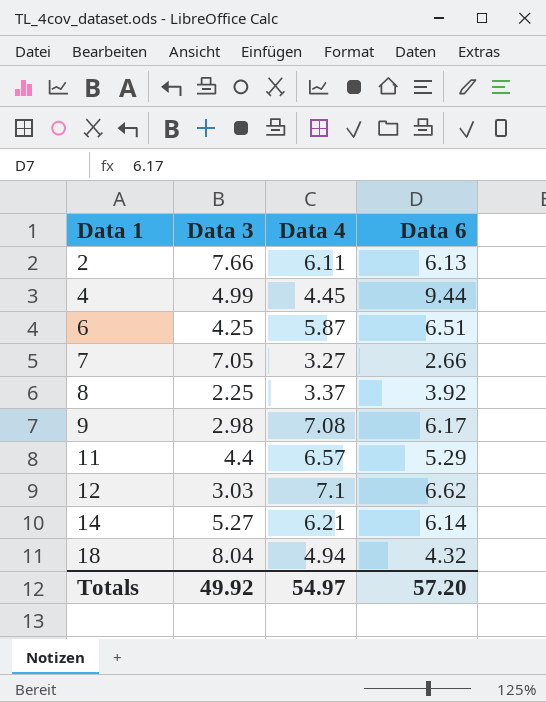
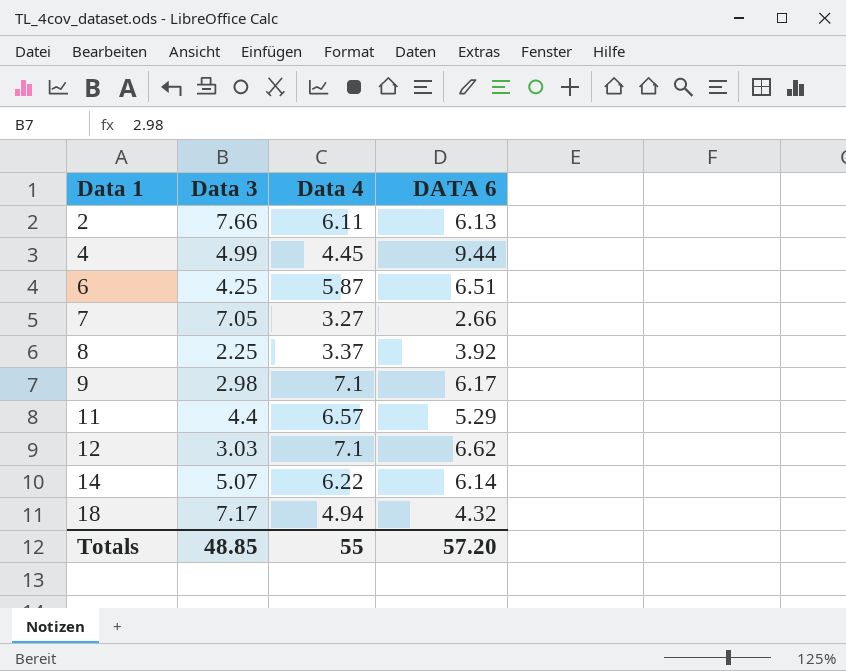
column name: Data 6 -> DATA 6
9 | Data 4: 7.08 -> 7.1
14 | Data 3: 5.27 -> 5.07
14 | Data 4: 6.21 -> 6.22
18 | Data 3: 8.04 -> 7.17
Totals | Data 3: 49.92 -> 48.85
Totals | Data 4: 54.97 -> 55

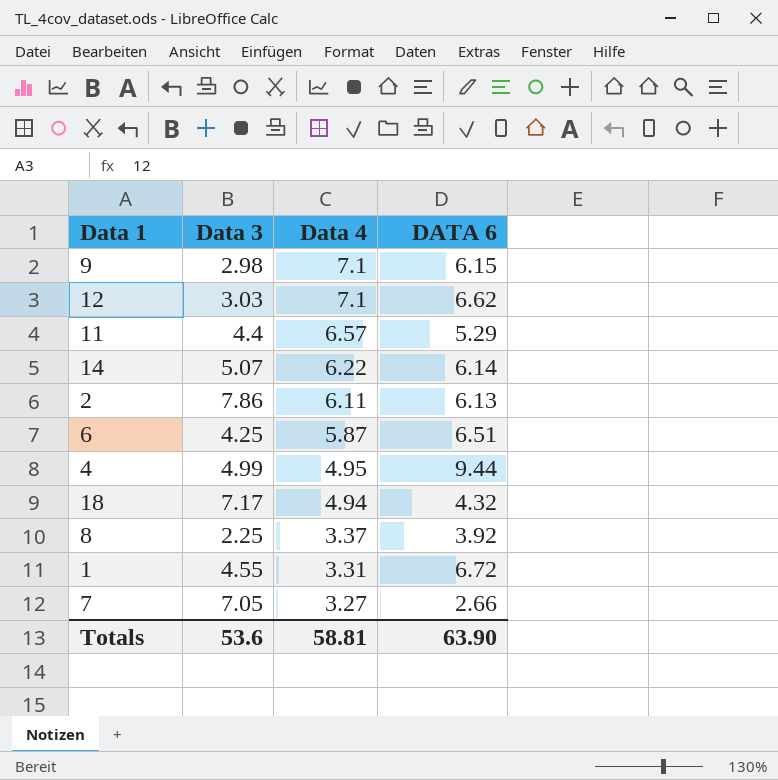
row order: Data 1 ascending -> Data 4 descending
9 | DATA 6: 6.17 -> 6.15
2 | Data 3: 7.66 -> 7.86
4 | Data 4: 4.45 -> 4.95
row 1: none -> 4.55 | 3.31 | 6.72
Totals | Data 3: 48.85 -> 53.6
Totals | Data 4: 55 -> 58.81
Totals | DATA 6: 57.20 -> 63.90

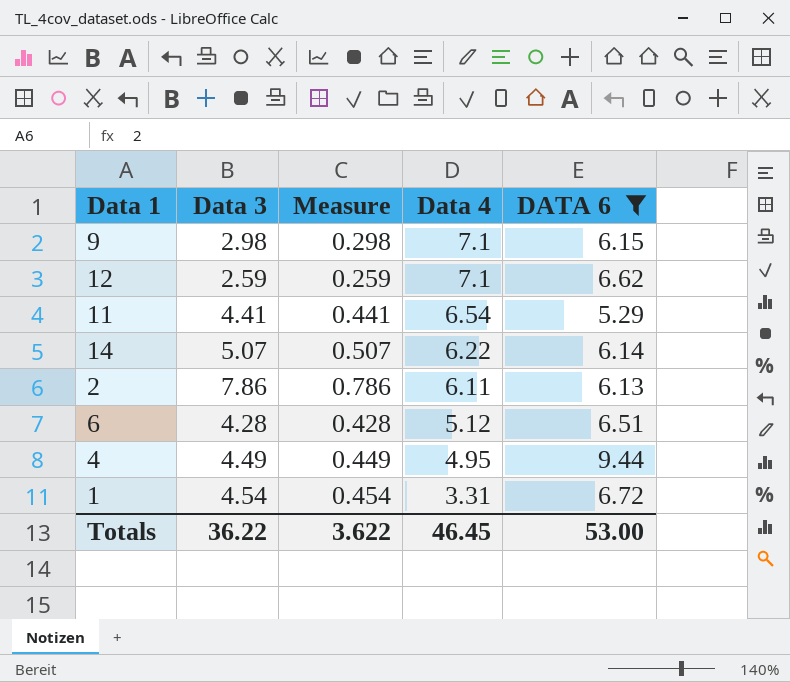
filter: none -> DATA 6 >= 5.29
column Measure | formula: none -> [Data 3] * 0.1
12 | Data 3: 3.03 -> 2.59
11 | Data 3: 4.4 -> 4.41
11 | Data 4: 6.57 -> 6.54
6 | Data 3: 4.25 -> 4.28
6 | Data 4: 5.87 -> 5.12
4 | Data 3: 4.99 -> 4.49
1 | Data 3: 4.55 -> 4.54
Totals | Data 3: 53.6 -> 36.22
Totals | Data 4: 58.81 -> 46.45
Totals | DATA 6: 63.90 -> 53.00

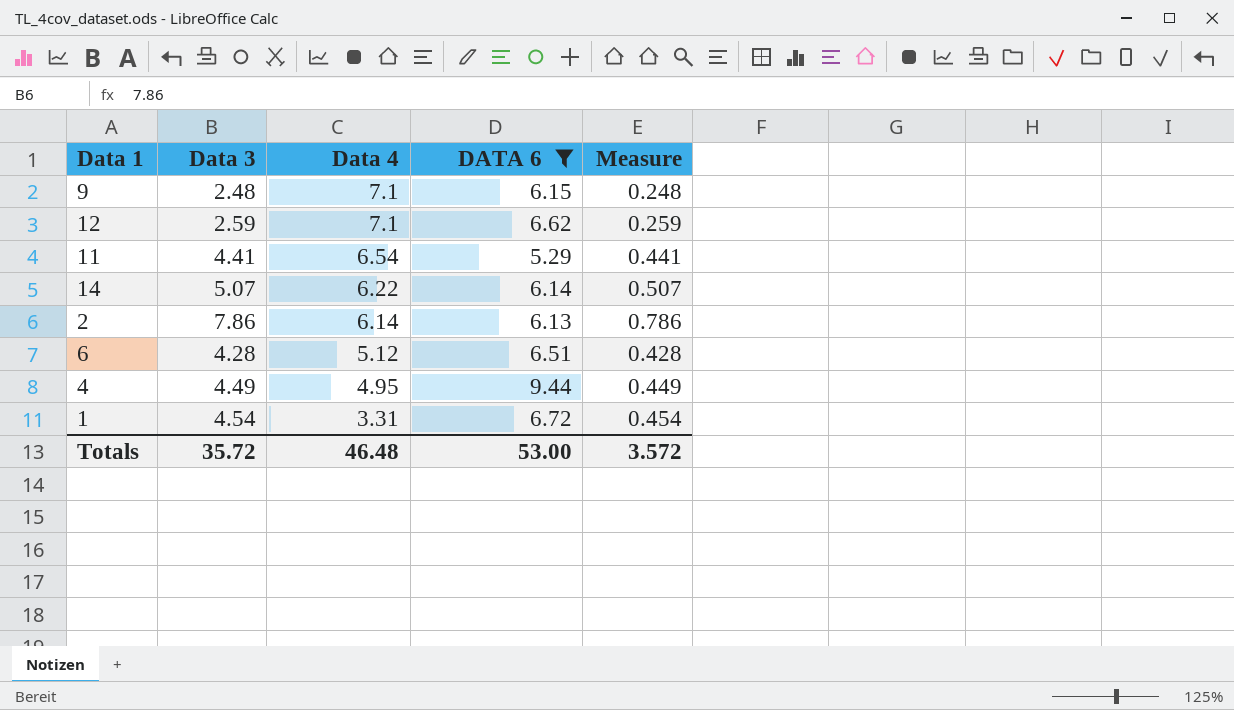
column Measure | position: 3 -> 5
9 | Data 3: 2.98 -> 2.48
9 | Measure: 0.298 -> 0.248
2 | Data 4: 6.11 -> 6.14
Totals | Data 3: 36.22 -> 35.72
Totals | Data 4: 46.45 -> 46.48
Totals | Measure: 3.622 -> 3.572

